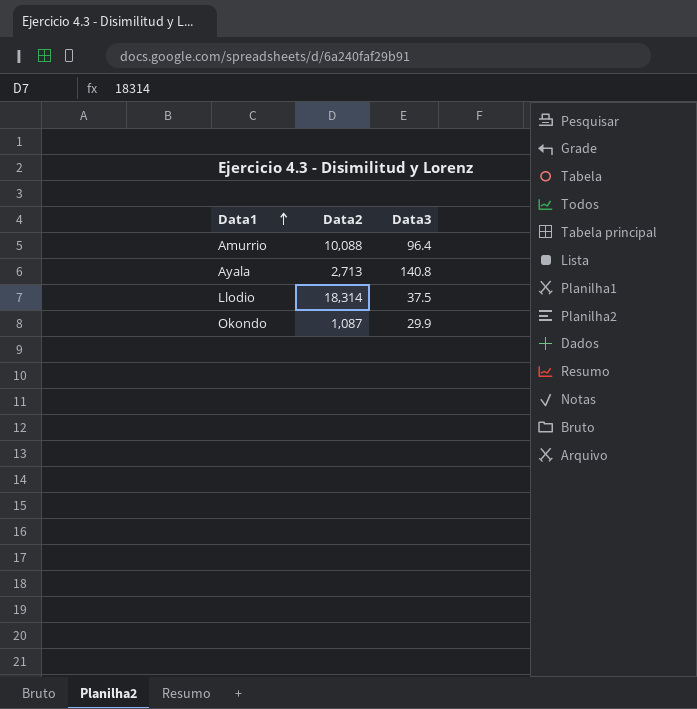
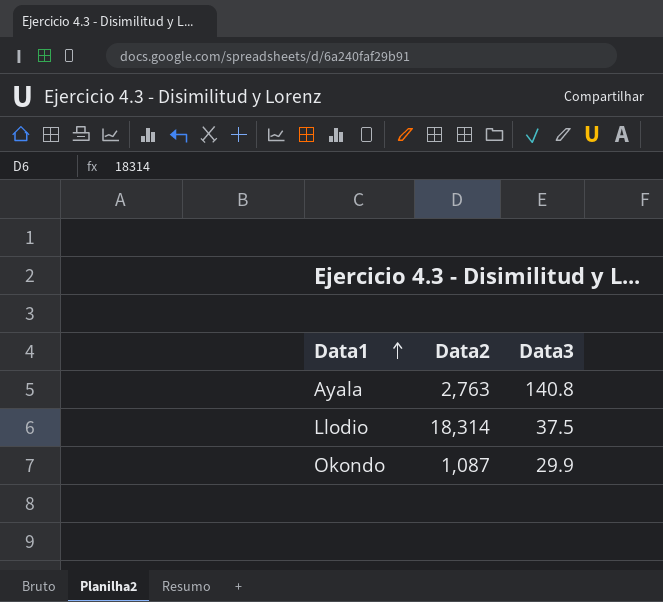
row Amurrio: 10,088 | 96.4 -> none
Ayala | Data2: 2,713 -> 2,763

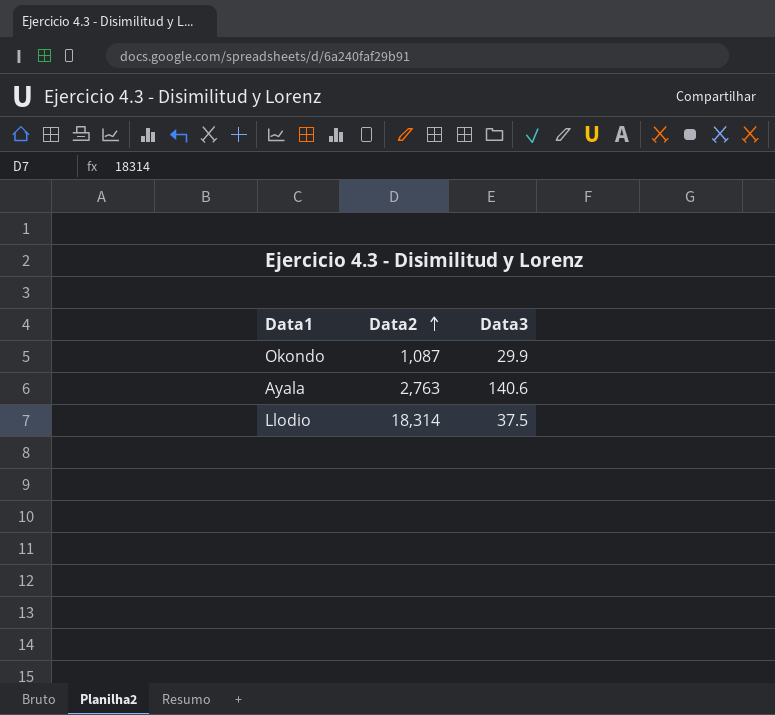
row order: Data1 ascending -> Data2 ascending
Ayala | Data3: 140.8 -> 140.6

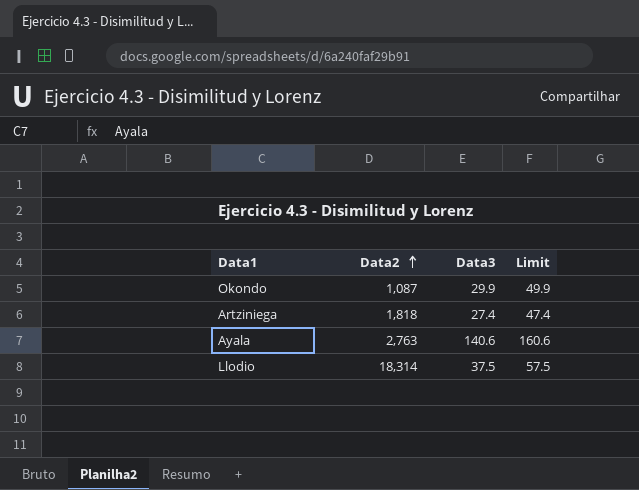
column Limit | formula: none -> [Data3] + 20
row Artziniega: none -> 1,818 | 27.4 | 47.4

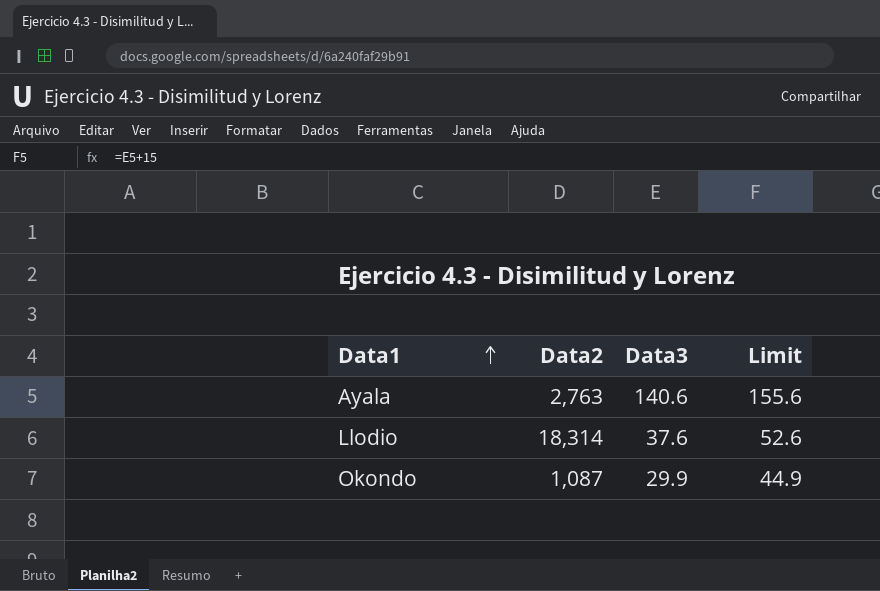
row order: Data2 ascending -> Data1 ascending
column Limit | formula: [Data3] + 20 -> [Data3] + 15
row Artziniega: 1,818 | 27.4 | 47.4 -> none
Llodio | Data3: 37.5 -> 37.6

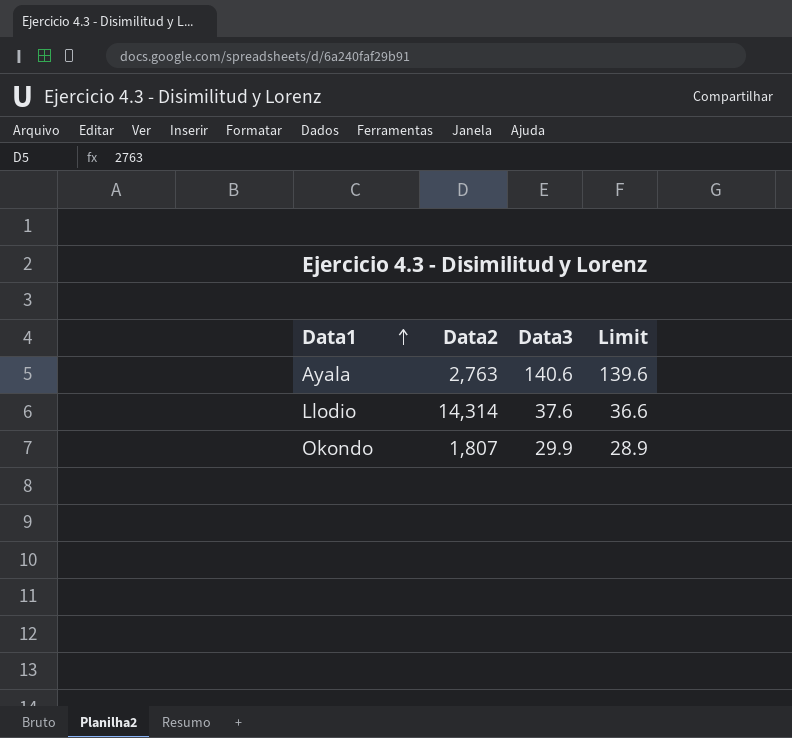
column Limit | formula: [Data3] + 15 -> [Data3] - 1
Llodio | Data2: 18,314 -> 14,314
Okondo | Data2: 1,087 -> 1,807

